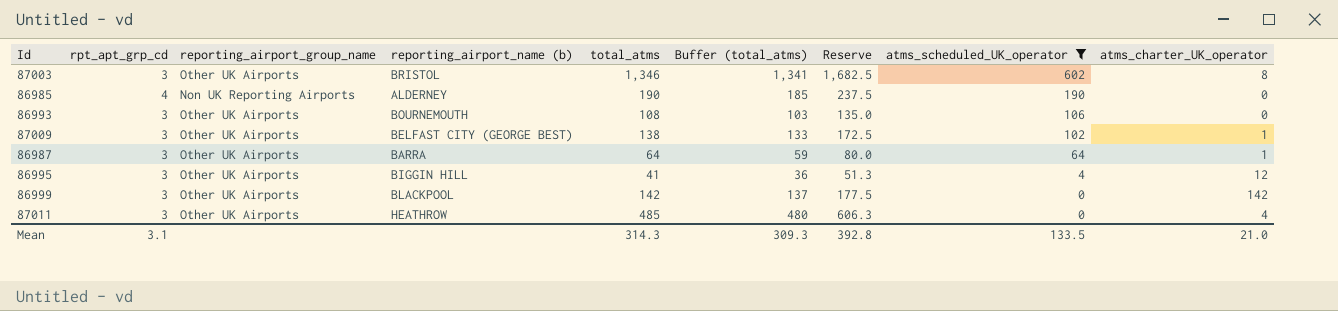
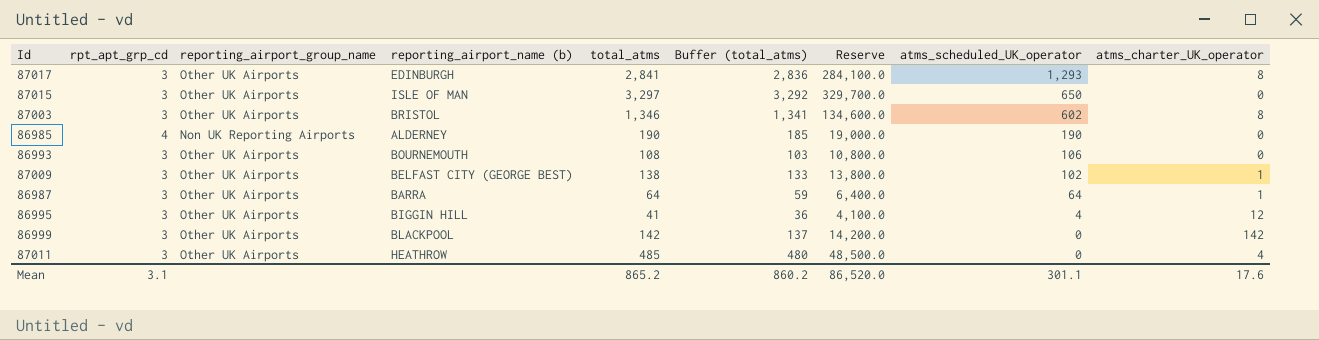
filter: atms_scheduled_UK_operator <= 602 -> none
column Reserve | formula: [total_atms] * 1.25 -> [total_atms] * 100
Mean | total_atms: 314.3 -> 865.2
Mean | Buffer (total_atms): 309.3 -> 860.2
Mean | Reserve: 392.8 -> 86,520.0
Mean | atms_scheduled_UK_operator: 133.5 -> 301.1
Mean | atms_charter_UK_operator: 21.0 -> 17.6

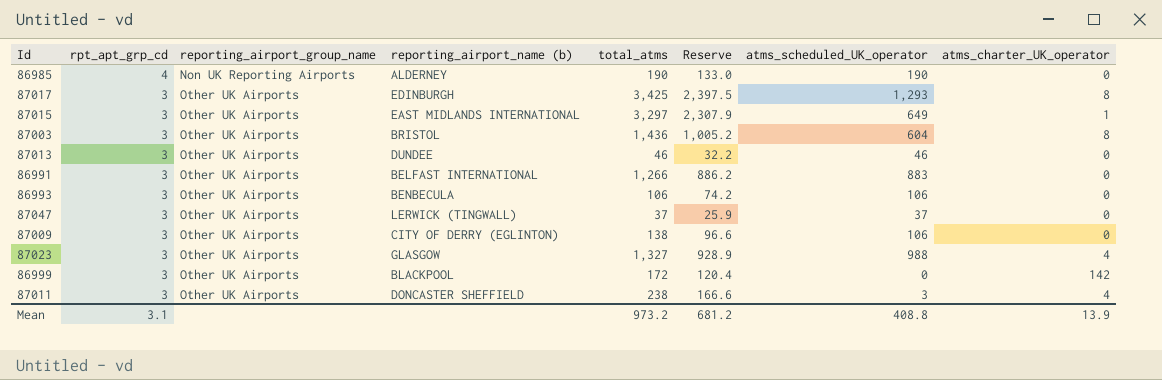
row order: atms_scheduled_UK_operator descending -> rpt_apt_grp_cd descending
column Buffer (total_atms) | formula: [total_atms] - 5 -> none
column Reserve | formula: [total_atms] * 100 -> [total_atms] * 0.7
row 86987: 3 | Other UK Airports | BARRA | 64 | 59 | 6,400.0 | 64 | 1 -> none
row 86995: 3 | Other UK Airports | BIGGIN HILL | 41 | 36 | 4,100.0 | 4 | 12 -> none
87017 | total_atms: 2,841 -> 3,425
87015 | reporting_airport_name (b): ISLE OF MAN -> EAST MIDLANDS INTERNATIONAL
87015 | atms_scheduled_UK_operator: 650 -> 649
87015 | atms_charter_UK_operator: 0 -> 1
87003 | total_atms: 1,346 -> 1,436
87003 | atms_scheduled_UK_operator: 602 -> 604
row 87013: none -> 3 | Other UK Airports | DUNDEE | 46 | 32.2 | 46 | 0
row 86991: none -> 3 | Other UK Airports | BELFAST INTERNATIONAL | 1,266 | 886.2 | 883 | 0
86993 | reporting_airport_name (b): BOURNEMOUTH -> BENBECULA
86993 | total_atms: 108 -> 106
row 87047: none -> 3 | Other UK Airports | LERWICK (TINGWALL) | 37 | 25.9 | 37 | 0
87009 | reporting_airport_name (b): BELFAST CITY (GEORGE BEST) -> CITY OF DERRY (EGLINTON)
87009 | atms_scheduled_UK_operator: 102 -> 106
87009 | atms_charter_UK_operator: 1 -> 0
row 87023: none -> 3 | Other UK Airports | GLASGOW | 1,327 | 928.9 | 988 | 4
86999 | total_atms: 142 -> 172
87011 | reporting_airport_name (b): HEATHROW -> DONCASTER SHEFFIELD
87011 | total_atms: 485 -> 238
87011 | atms_scheduled_UK_operator: 0 -> 3
Mean | total_atms: 865.2 -> 973.2
Mean | Reserve: 86,520.0 -> 681.2
Mean | atms_scheduled_UK_operator: 301.1 -> 408.8
Mean | atms_charter_UK_operator: 17.6 -> 13.9

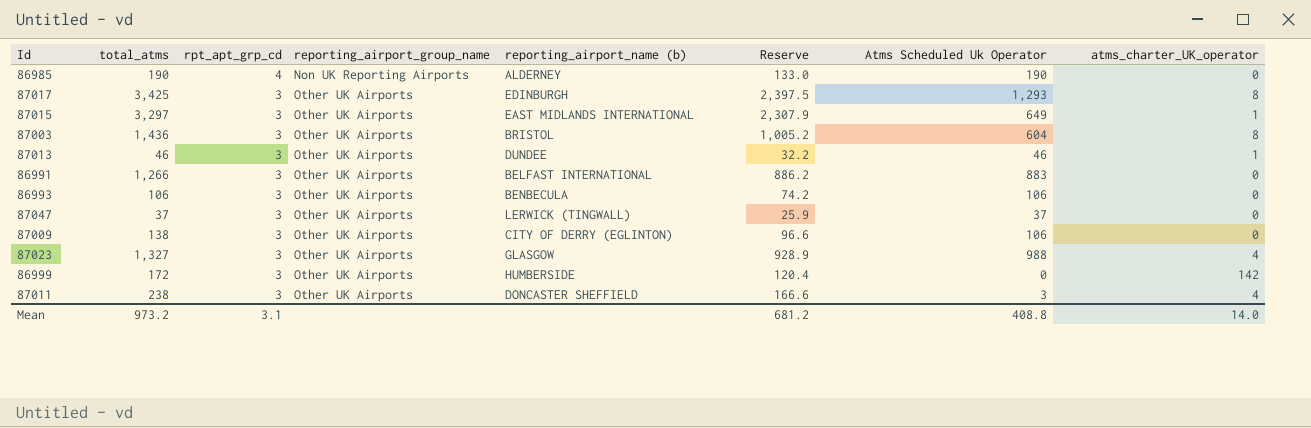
column total_atms | position: 5 -> 2
column name: atms_scheduled_UK_operator -> Atms Scheduled Uk Operator
87013 | atms_charter_UK_operator: 0 -> 1
86999 | reporting_airport_name (b): BLACKPOOL -> HUMBERSIDE
Mean | atms_charter_UK_operator: 13.9 -> 14.0

